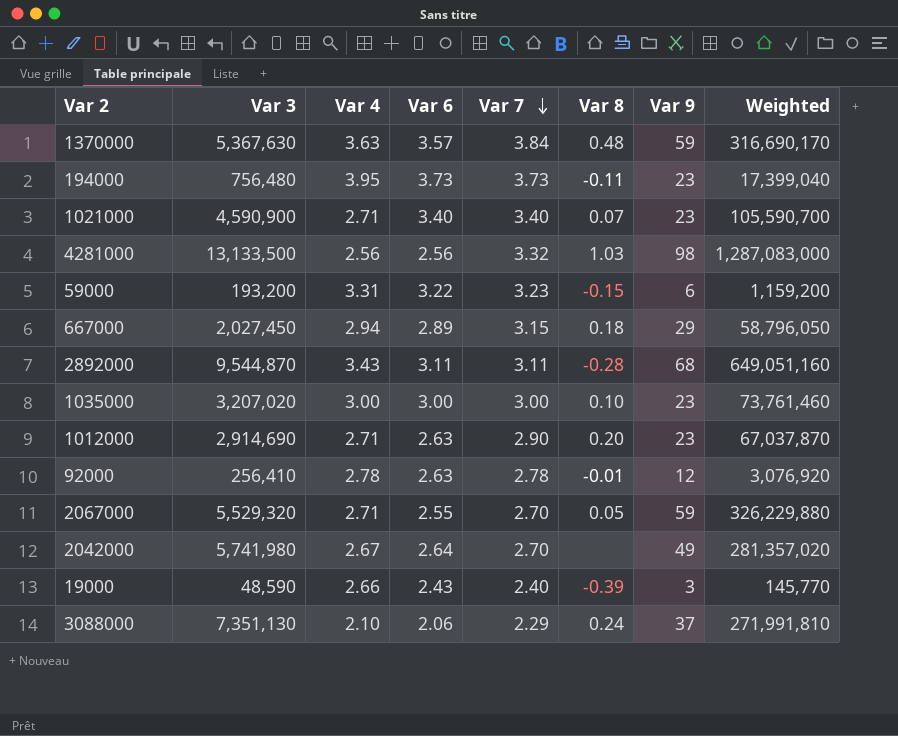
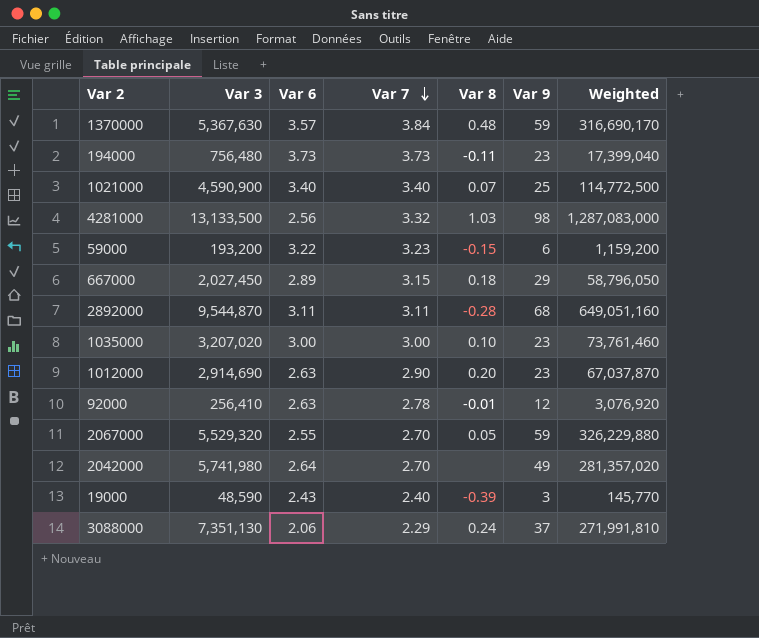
column Var 4 | position: 3 -> none
1021000 | Var 9: 23 -> 25
1021000 | Weighted: 105,590,700 -> 114,772,500

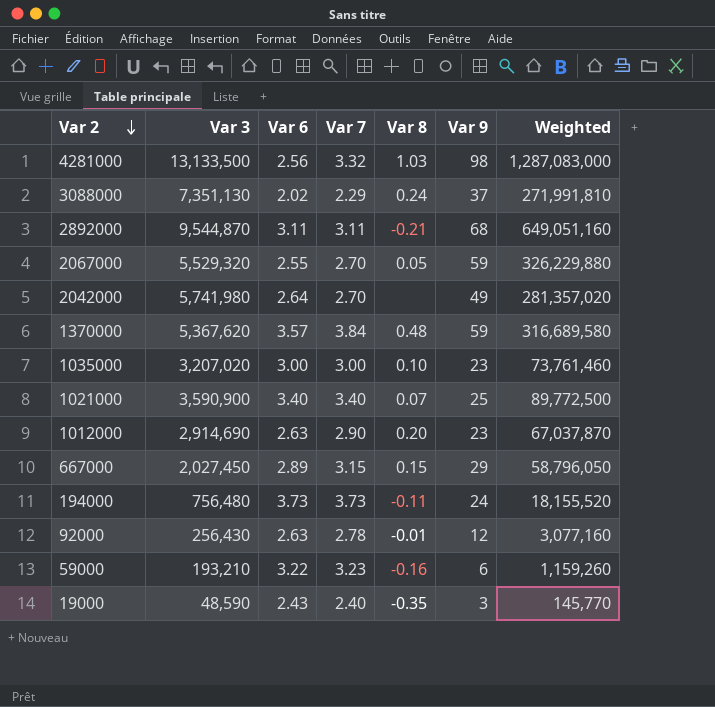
row order: Var 7 descending -> Var 2 descending
3088000 | Var 6: 2.06 -> 2.02
2892000 | Var 8: -0.28 -> -0.21
1370000 | Var 3: 5,367,630 -> 5,367,620
1370000 | Weighted: 316,690,170 -> 316,689,580
1021000 | Var 3: 4,590,900 -> 3,590,900
1021000 | Weighted: 114,772,500 -> 89,772,500
667000 | Var 8: 0.18 -> 0.15
194000 | Var 9: 23 -> 24
194000 | Weighted: 17,399,040 -> 18,155,520
92000 | Var 3: 256,410 -> 256,430
92000 | Weighted: 3,076,920 -> 3,077,160
59000 | Var 3: 193,200 -> 193,210
59000 | Var 8: -0.15 -> -0.16
59000 | Weighted: 1,159,200 -> 1,159,260
19000 | Var 8: -0.39 -> -0.35

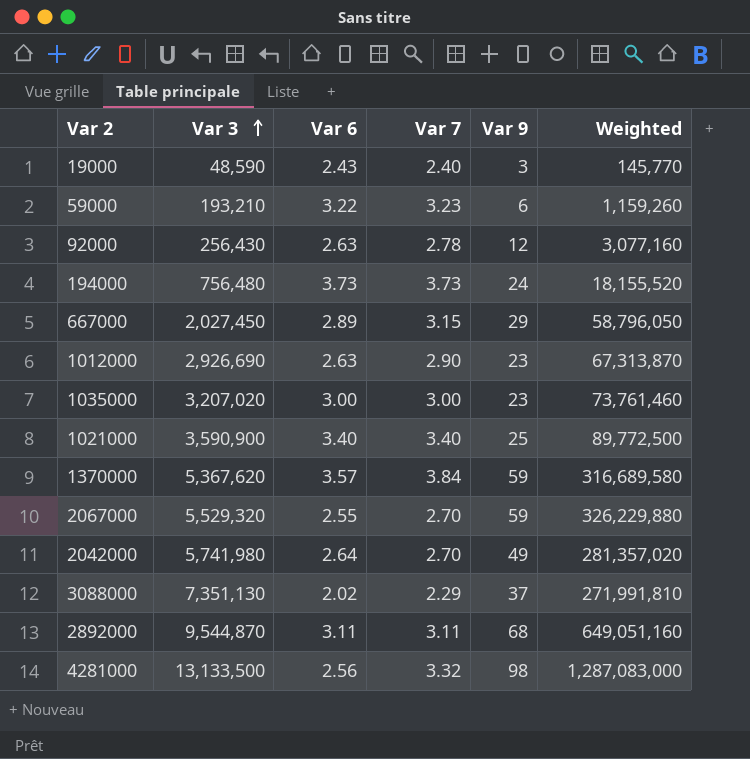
row order: Var 2 descending -> Var 3 ascending
column Var 8 | position: 5 -> none
1012000 | Var 3: 2,914,690 -> 2,926,690
1012000 | Weighted: 67,037,870 -> 67,313,870

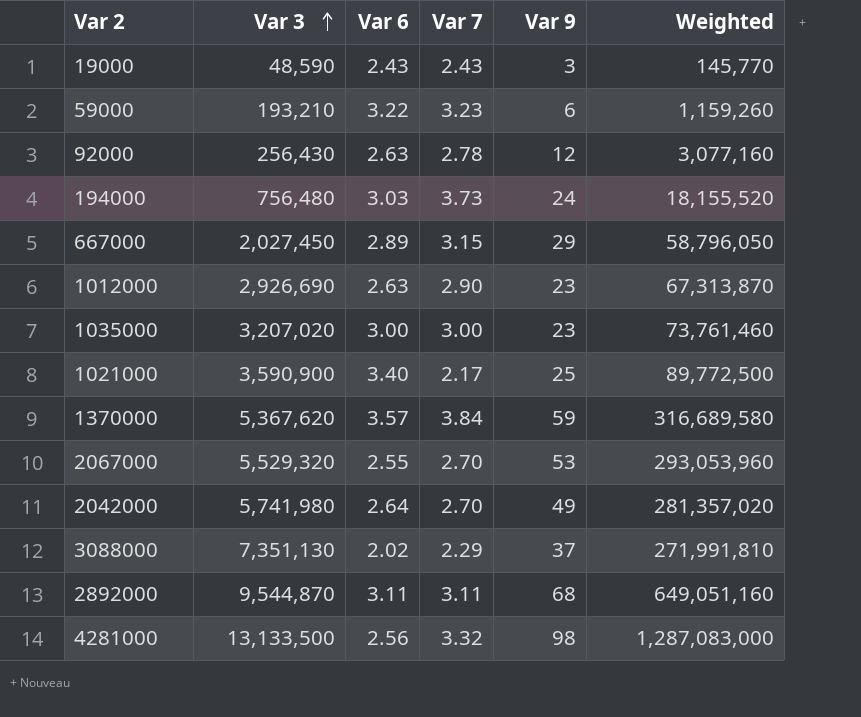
19000 | Var 7: 2.40 -> 2.43
194000 | Var 6: 3.73 -> 3.03
1021000 | Var 7: 3.40 -> 2.17
2067000 | Var 9: 59 -> 53
2067000 | Weighted: 326,229,880 -> 293,053,960

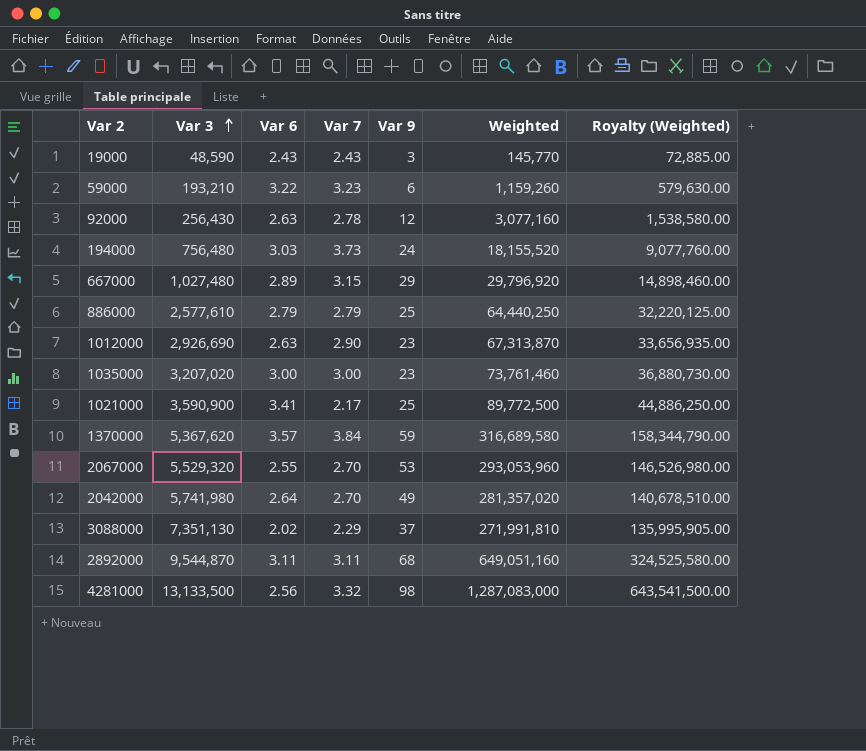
column Royalty (Weighted) | formula: none -> [Weighted] * 0.5
667000 | Var 3: 2,027,450 -> 1,027,480
667000 | Weighted: 58,796,050 -> 29,796,920
row 886000: none -> 2,577,610 | 2.79 | 2.79 | 25 | 64,440,250 | 32,220,125.00
1021000 | Var 6: 3.40 -> 3.41

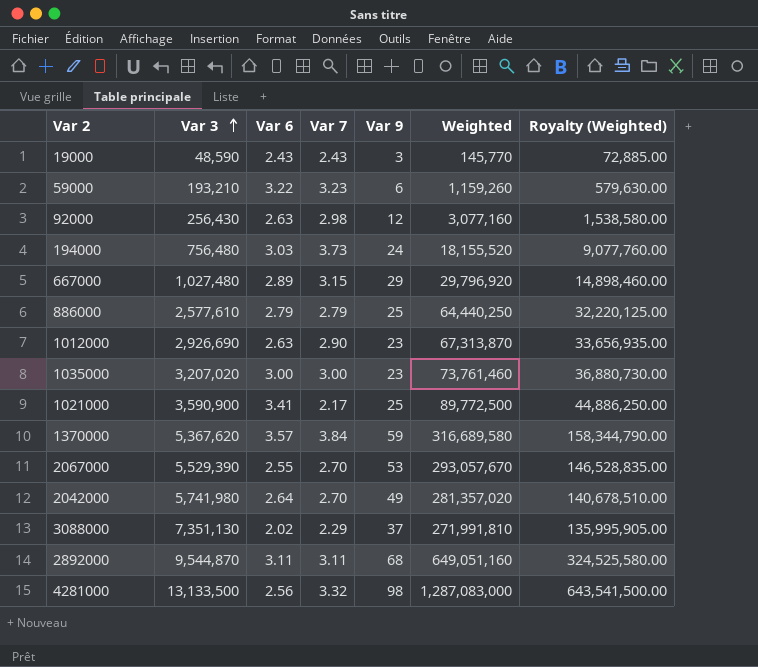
92000 | Var 7: 2.78 -> 2.98
2067000 | Var 3: 5,529,320 -> 5,529,390
2067000 | Weighted: 293,053,960 -> 293,057,670
2067000 | Royalty (Weighted): 146,526,980.00 -> 146,528,835.00

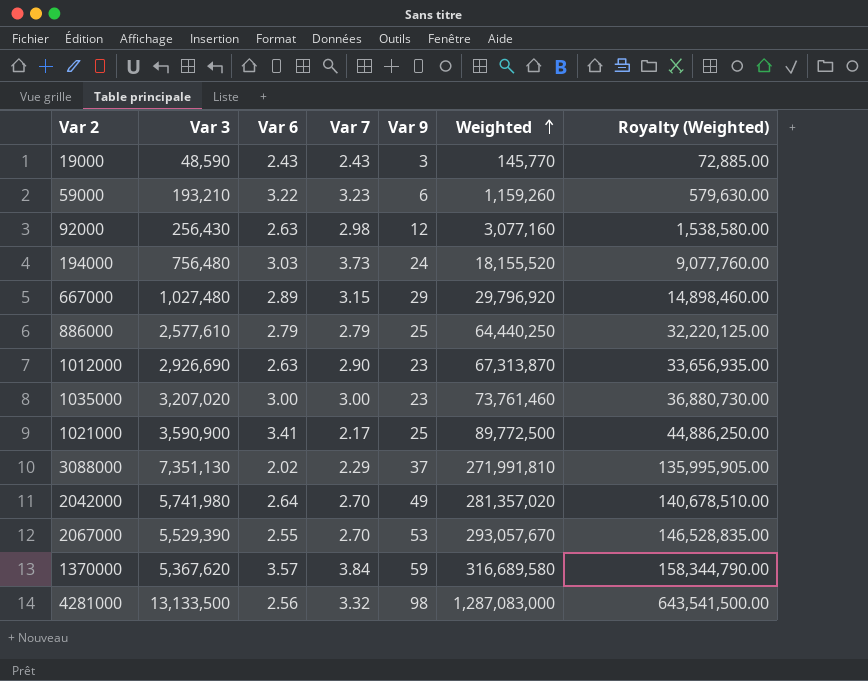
row order: Var 3 ascending -> Weighted ascending
row 2892000: 9,544,870 | 3.11 | 3.11 | 68 | 649,051,160 | 324,525,580.00 -> none

